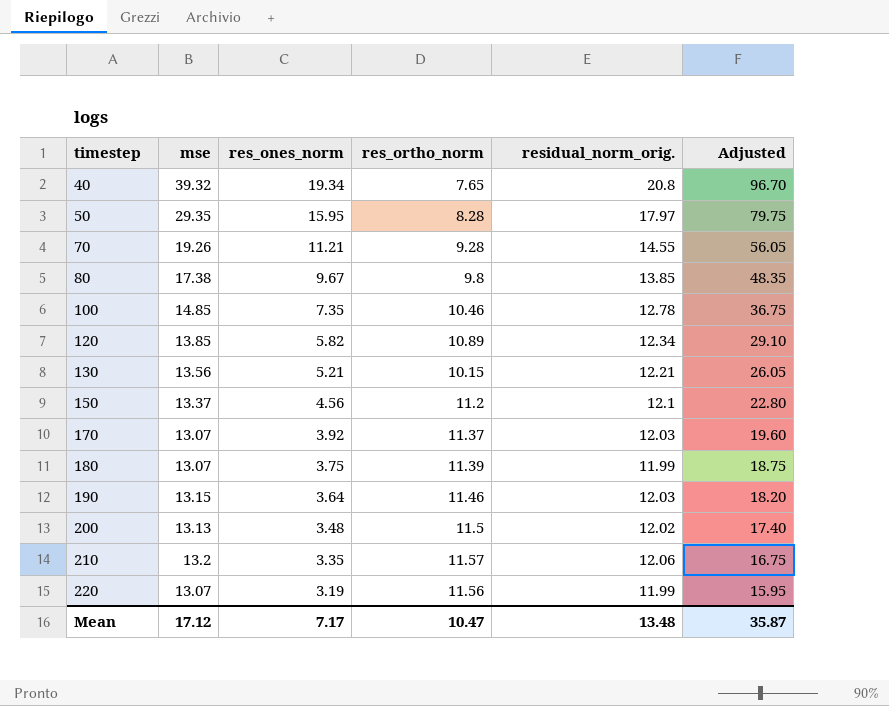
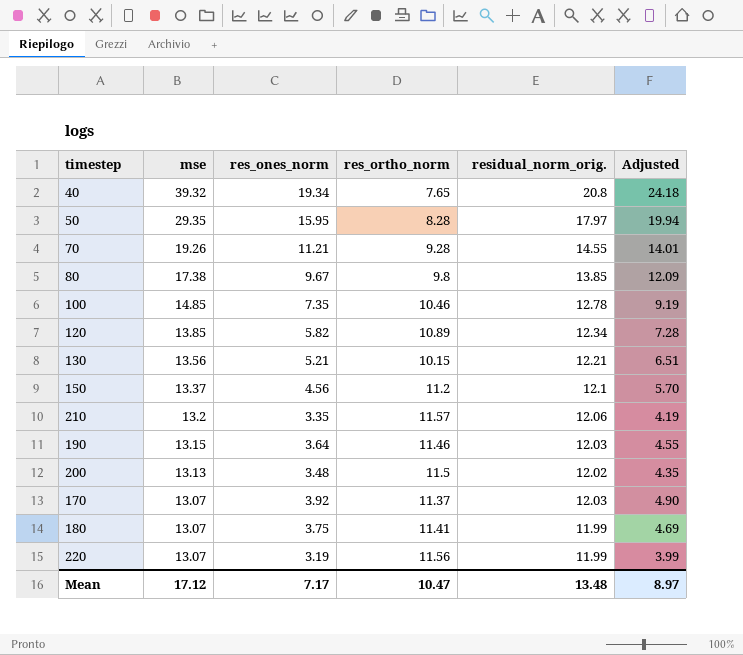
row order: timestep ascending -> mse descending
column Adjusted | formula: [res_ones_norm] * 5 -> [res_ones_norm] * 1.25
180 | res_ortho_norm: 11.39 -> 11.41
Mean | Adjusted: 35.87 -> 8.97

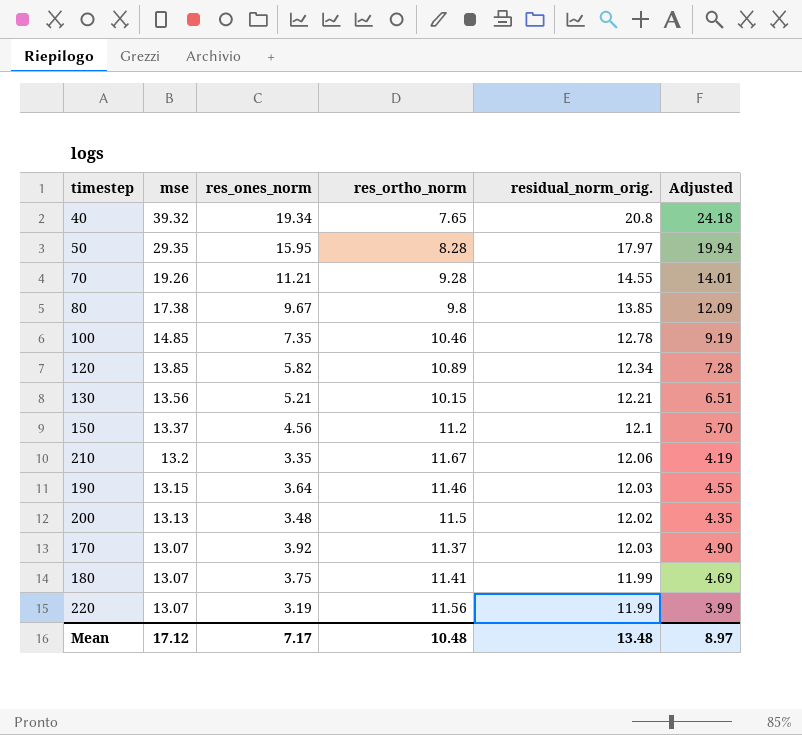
210 | res_ortho_norm: 11.57 -> 11.67
Mean | res_ortho_norm: 10.47 -> 10.48

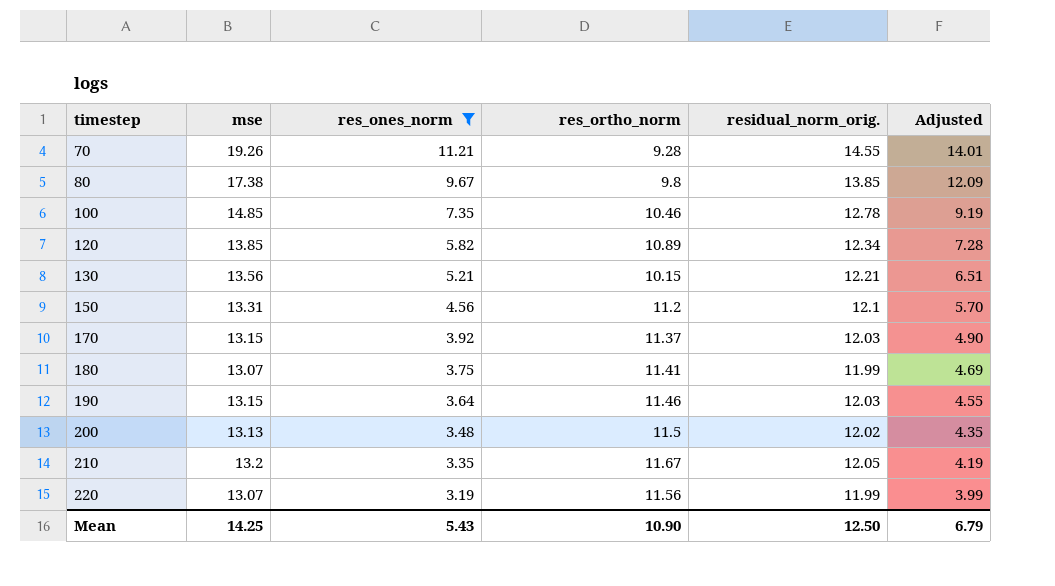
filter: none -> res_ones_norm <= 11.21
row order: mse descending -> timestep ascending
150 | mse: 13.37 -> 13.31
170 | mse: 13.07 -> 13.15
210 | residual_norm_orig.: 12.06 -> 12.05
Mean | mse: 17.12 -> 14.25
Mean | res_ones_norm: 7.17 -> 5.43
Mean | res_ortho_norm: 10.48 -> 10.90
Mean | residual_norm_orig.: 13.48 -> 12.50
Mean | Adjusted: 8.97 -> 6.79

